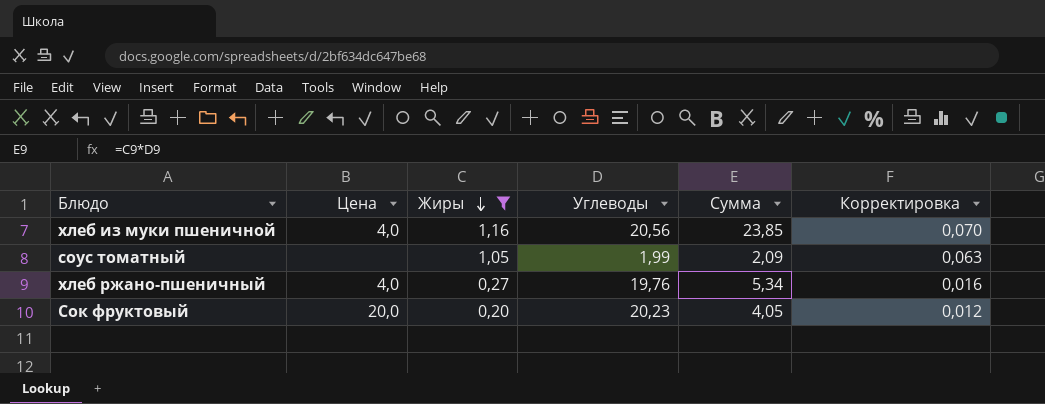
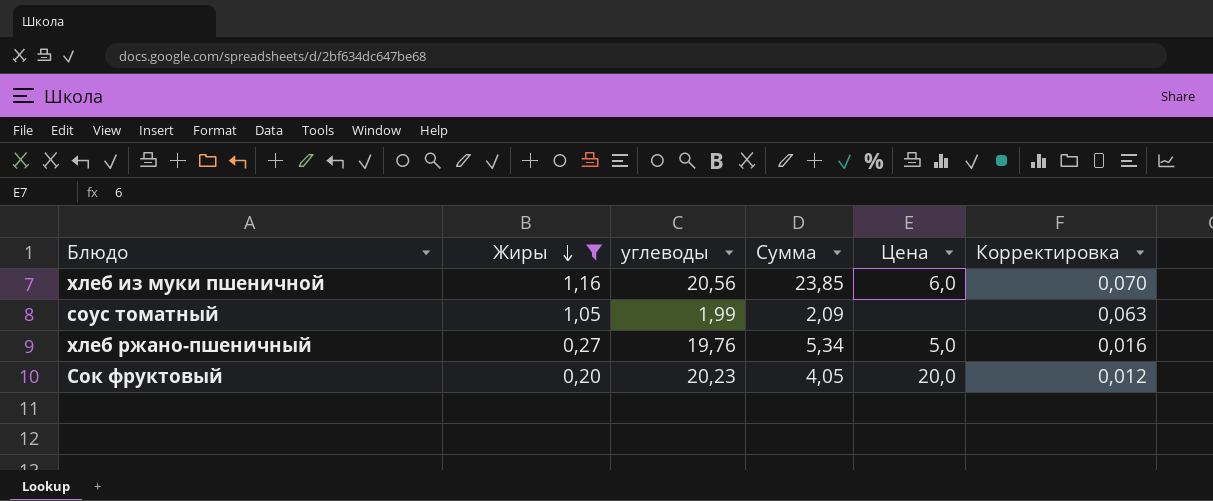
column name: Углеводы -> углеводы
column Цена | position: 2 -> 5
хлеб из муки пшеничной | Цена: 4,0 -> 6,0
хлеб ржано-пшеничный | Цена: 4,0 -> 5,0

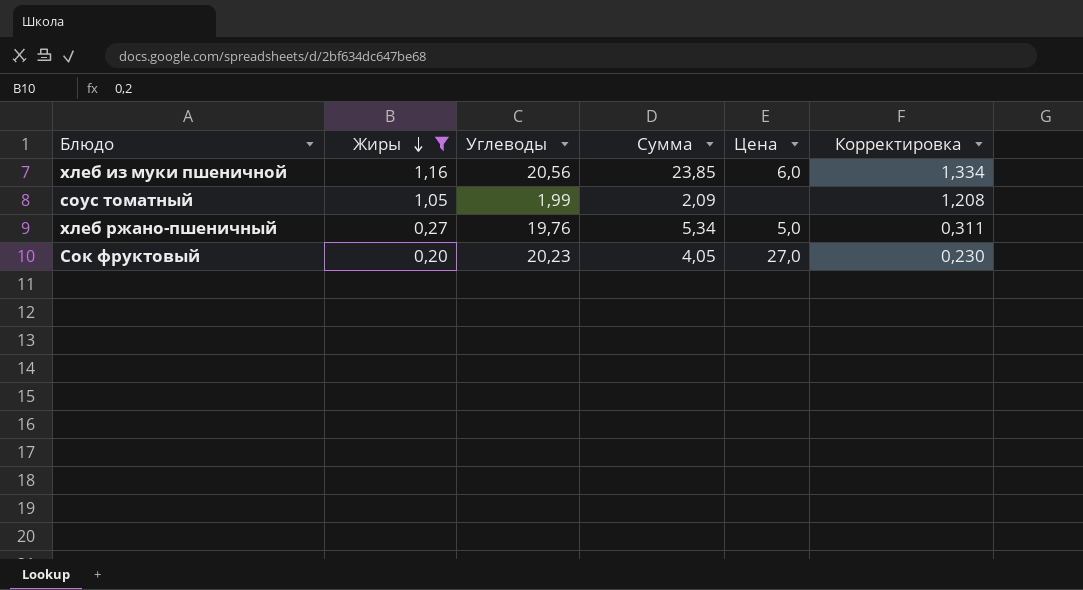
column name: углеводы -> Углеводы
column Корректировка | formula: [Жиры] * 0,06 -> [Жиры] * 1,15
Сок фруктовый | Цена: 20,0 -> 27,0

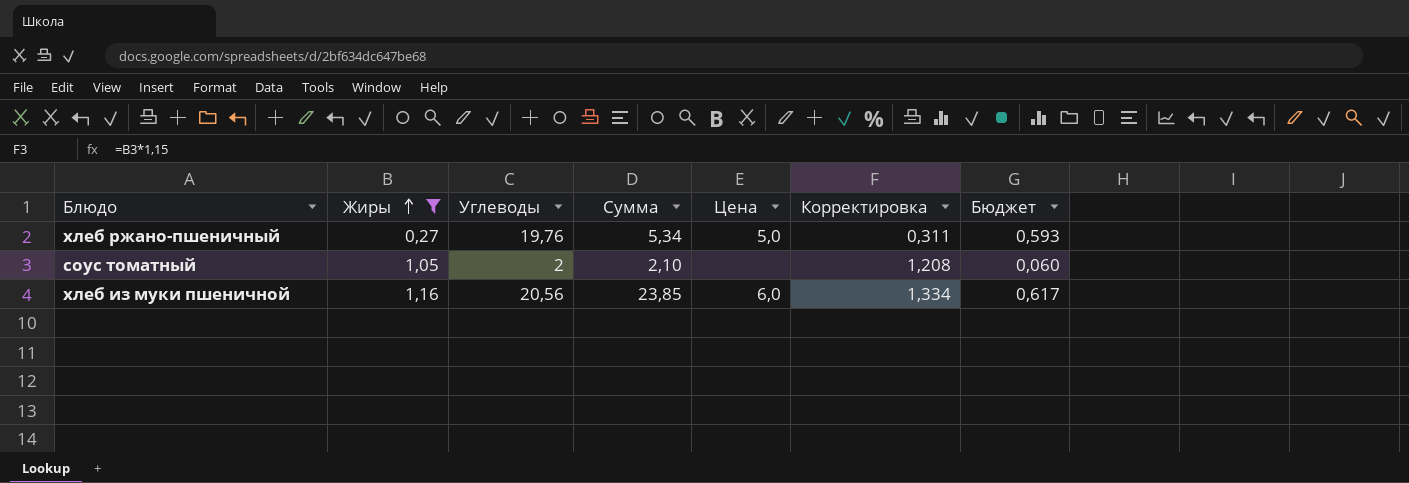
row order: Жиры descending -> Жиры ascending
column Бюджет | formula: none -> [Углеводы] * 0,03
row Сок фруктовый: 0,20 | 20,23 | 4,05 | 27,0 | 0,230 -> none
соус томатный | Углеводы: 1,99 -> 2
соус томатный | Сумма: 2,09 -> 2,10

